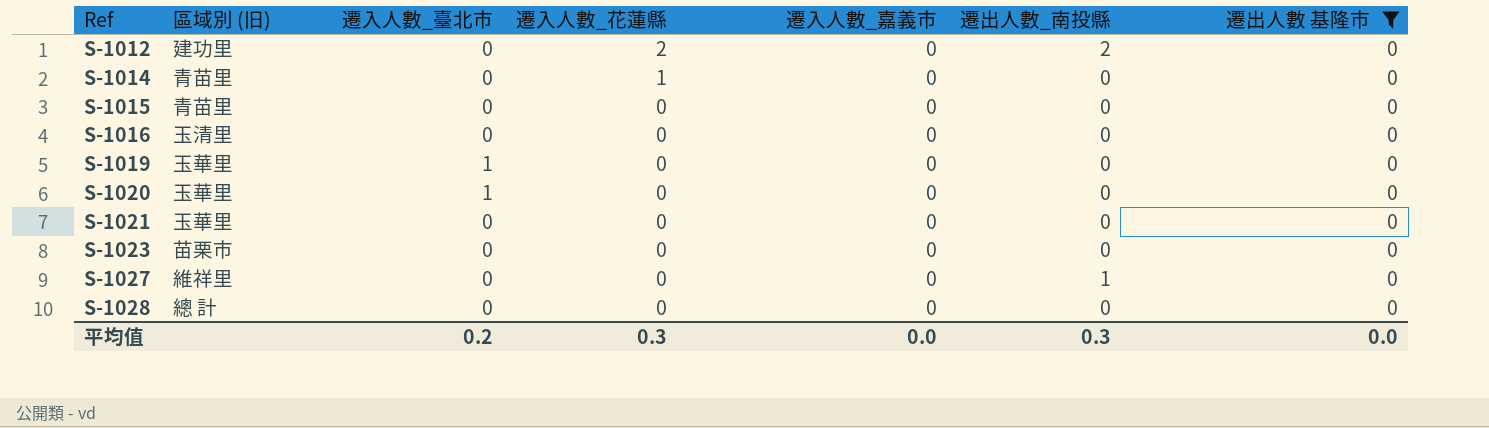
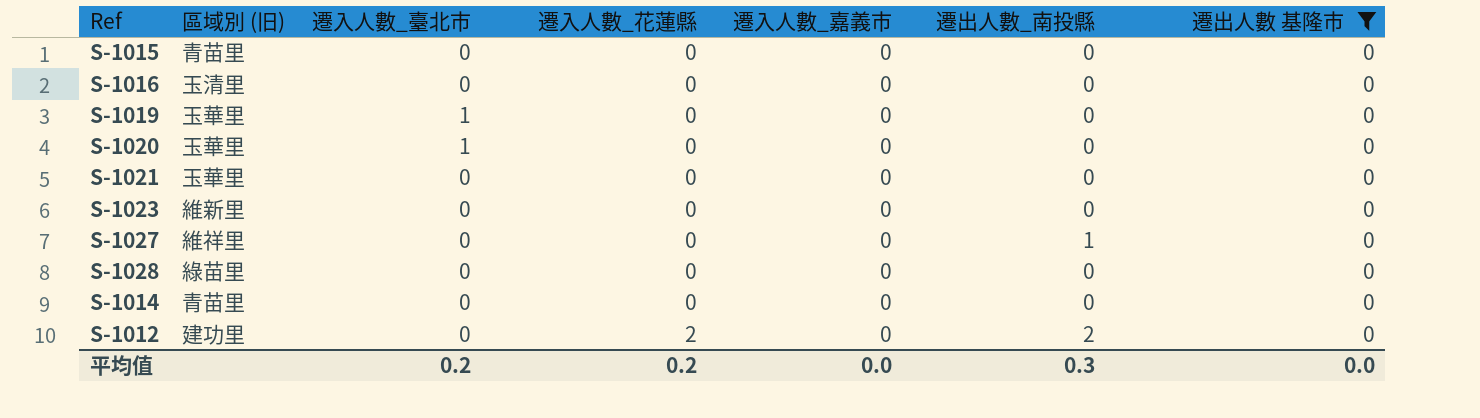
row order: Ref ascending -> 遷入人數_花蓮縣 ascending
S-1023 | 區域別 (旧): 苗栗市 -> 維新里
S-1028 | 區域別 (旧): 總 計 -> 綠苗里
S-1014 | 遷入人數_花蓮縣: 1 -> 0
平均值 | 遷入人數_花蓮縣: 0.3 -> 0.2

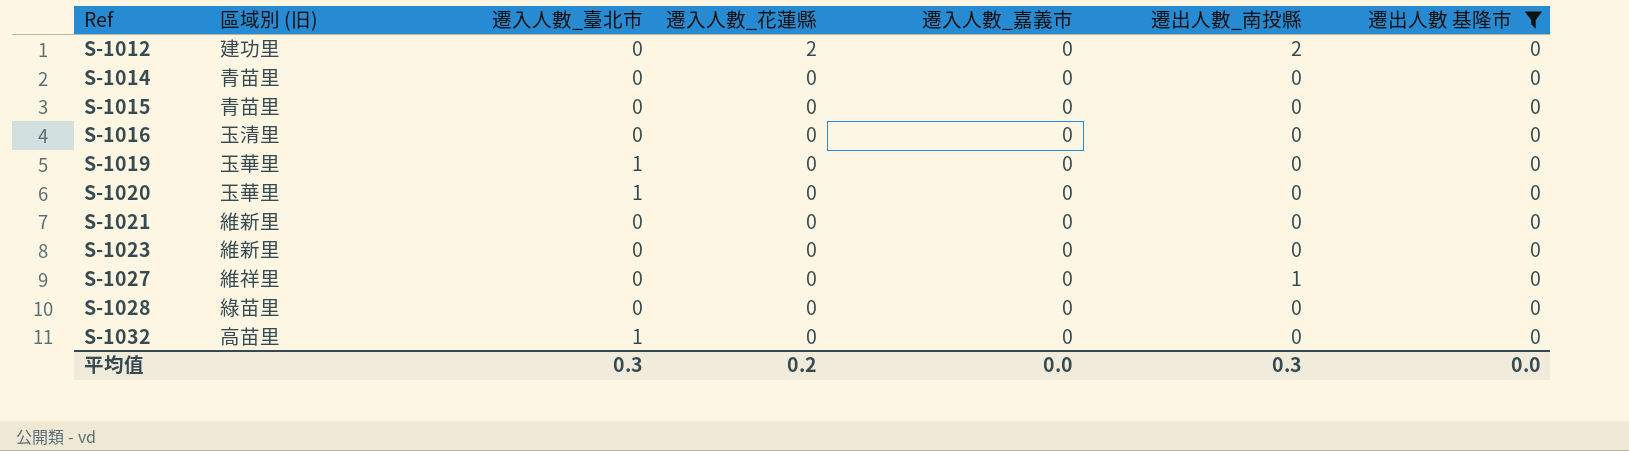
row order: 遷入人數_花蓮縣 ascending -> Ref ascending
S-1021 | 區域別 (旧): 玉華里 -> 維新里
row S-1032: none -> 高苗里 | 1 | 0 | 0 | 0 | 0
平均值 | 遷入人數_臺北市: 0.2 -> 0.3

